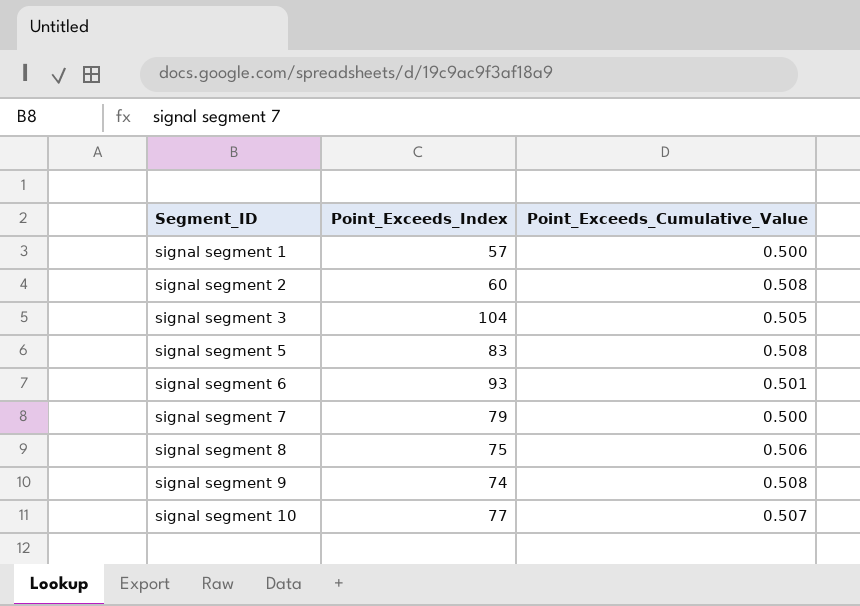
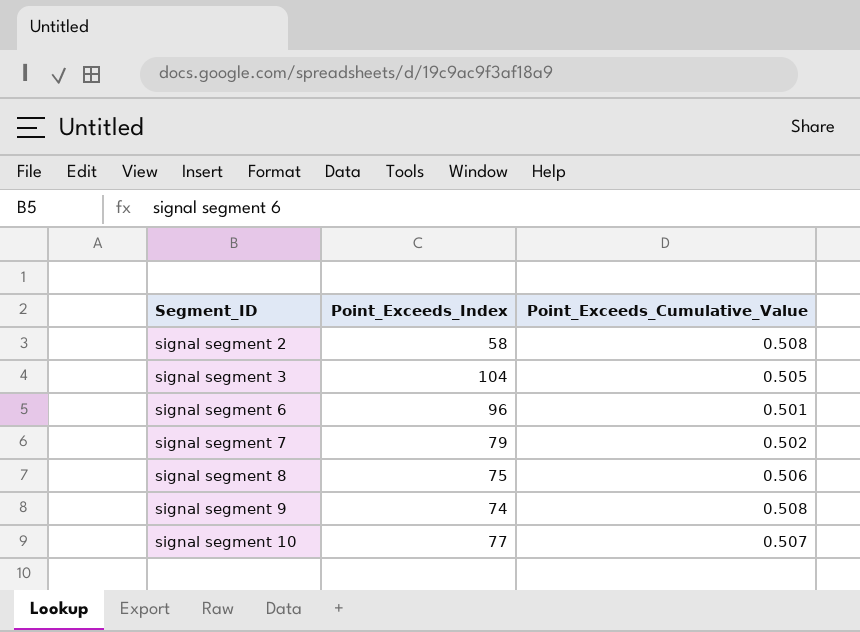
row signal segment 1: 57 | 0.500 -> none
row signal segment 5: 83 | 0.508 -> none
signal segment 2 | Point_Exceeds_Index: 60 -> 58
signal segment 6 | Point_Exceeds_Index: 93 -> 96
signal segment 7 | Point_Exceeds_Cumulative_Value: 0.500 -> 0.502

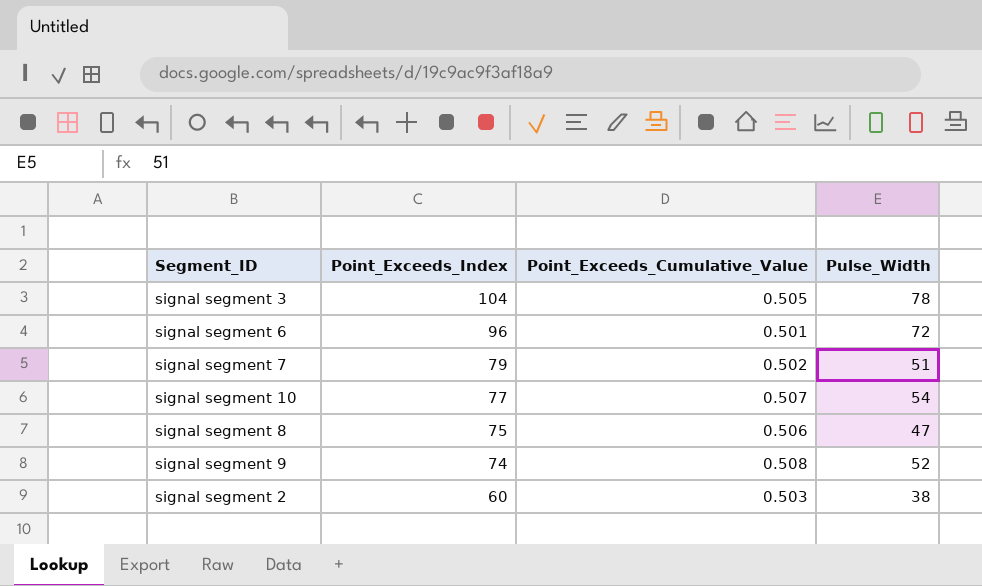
row order: Segment_ID ascending -> Point_Exceeds_Index descending
column Pulse_Width | position: none -> 4
signal segment 2 | Point_Exceeds_Index: 58 -> 60
signal segment 2 | Point_Exceeds_Cumulative_Value: 0.508 -> 0.503

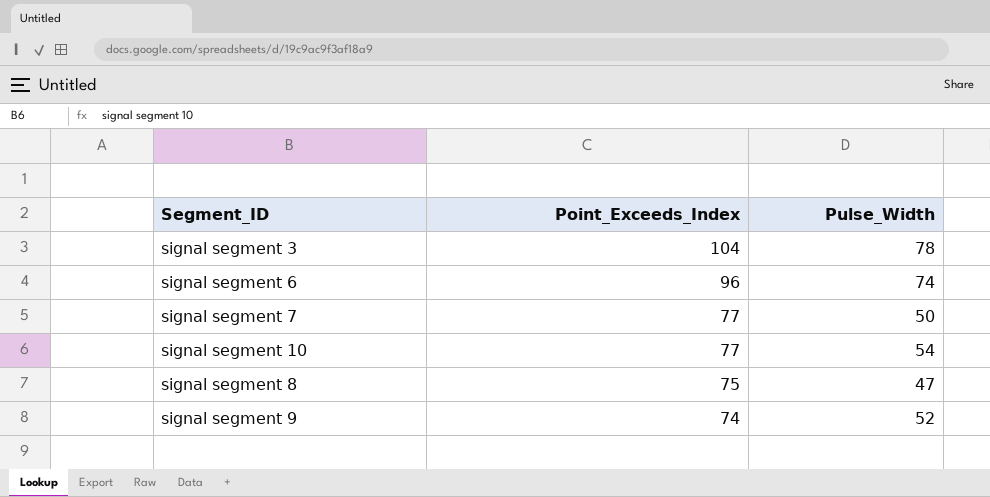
column Point_Exceeds_Cumulative_Value | position: 3 -> none
row signal segment 2: 60 | 0.503 | 38 -> none
signal segment 6 | Pulse_Width: 72 -> 74
signal segment 7 | Point_Exceeds_Index: 79 -> 77
signal segment 7 | Pulse_Width: 51 -> 50

